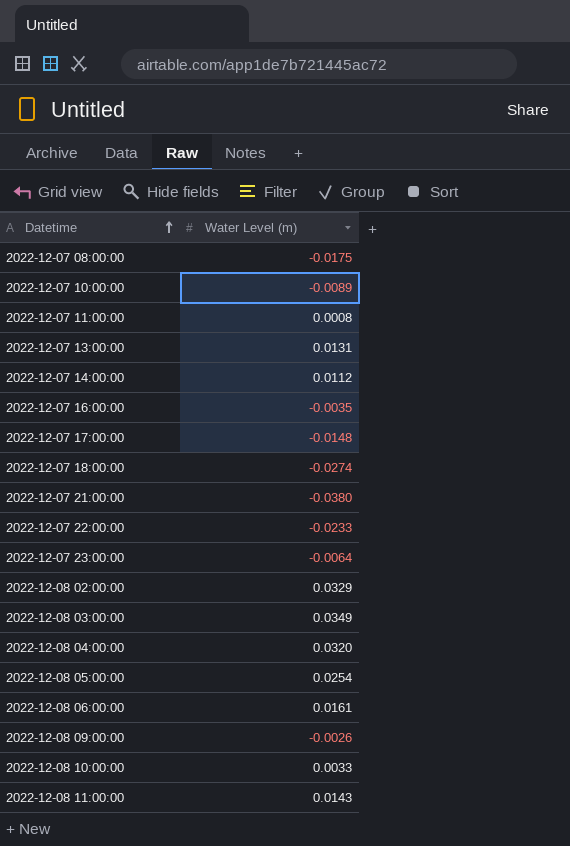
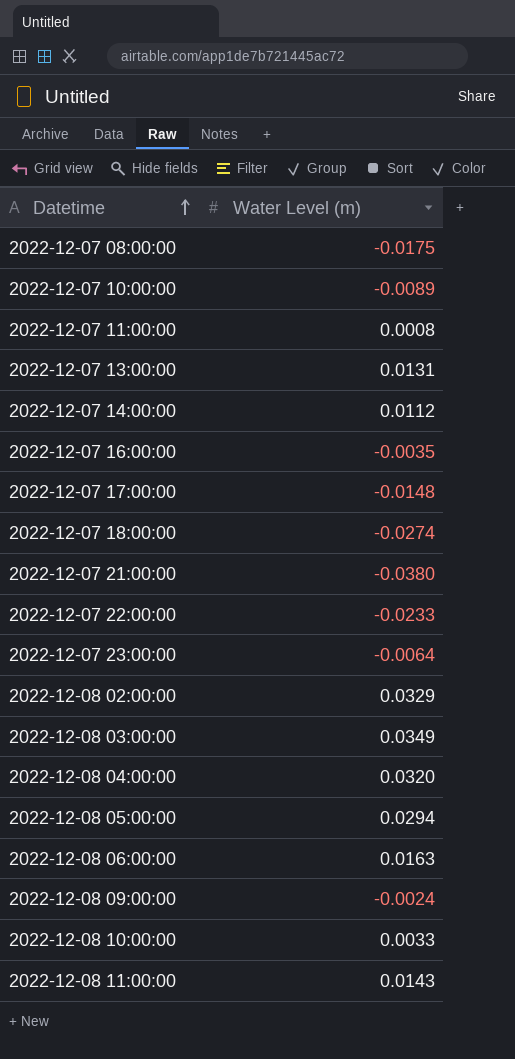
2022-12-08 05:00:00 | Water Level (m): 0.0254 -> 0.0294
2022-12-08 06:00:00 | Water Level (m): 0.0161 -> 0.0163
2022-12-08 09:00:00 | Water Level (m): -0.0026 -> -0.0024

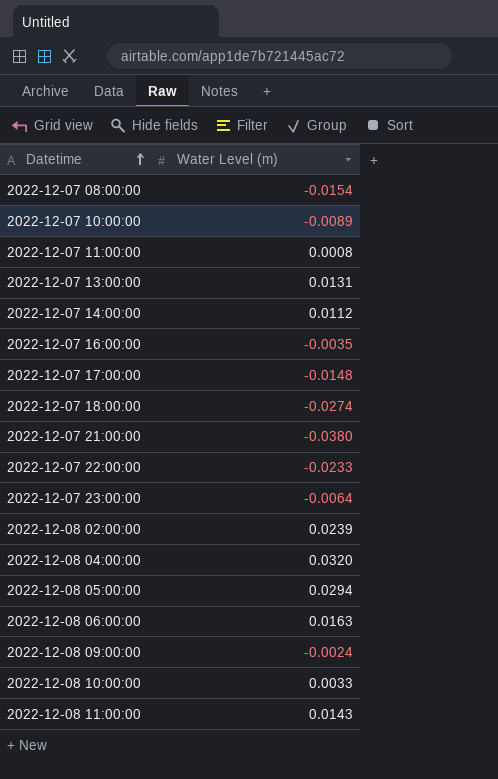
row 2022-12-08 03:00:00: 0.0349 -> none
2022-12-07 08:00:00 | Water Level (m): -0.0175 -> -0.0154
2022-12-08 02:00:00 | Water Level (m): 0.0329 -> 0.0239

